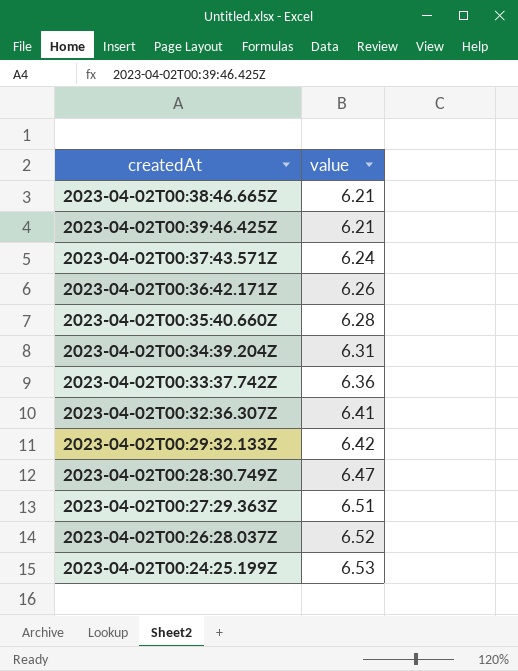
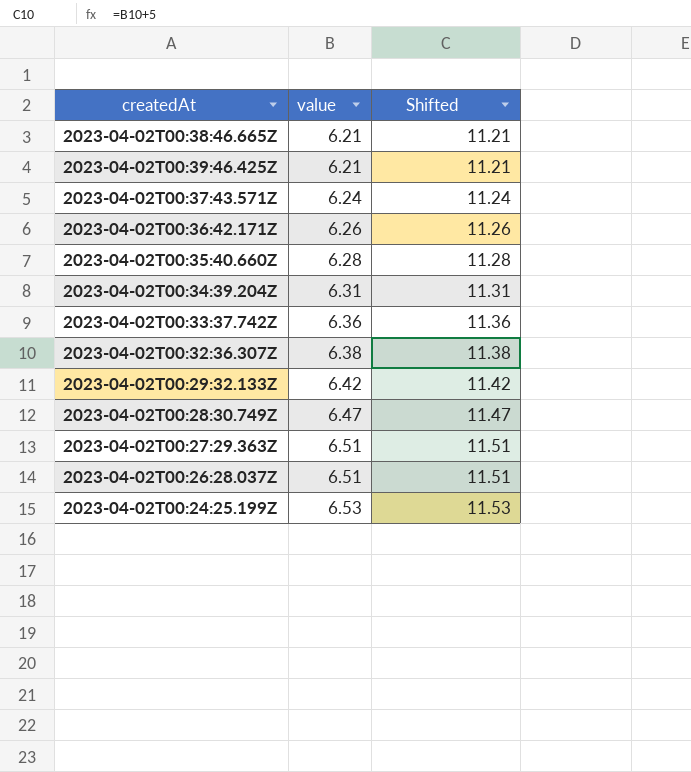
column Shifted | formula: none -> [value] + 5
2023-04-02T00:32:36.307Z | value: 6.41 -> 6.38
2023-04-02T00:26:28.037Z | value: 6.52 -> 6.51

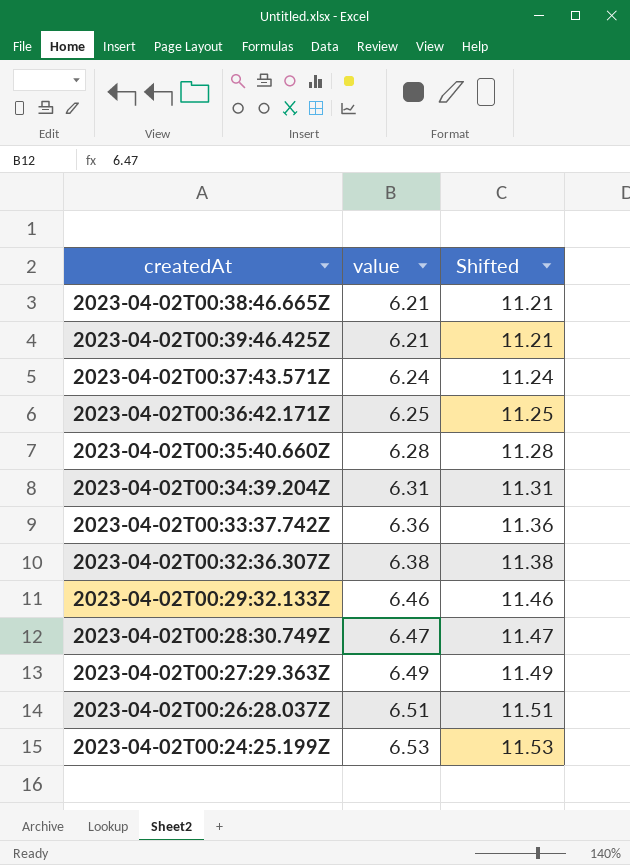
2023-04-02T00:36:42.171Z | value: 6.26 -> 6.25
2023-04-02T00:36:42.171Z | Shifted: 11.26 -> 11.25
2023-04-02T00:29:32.133Z | value: 6.42 -> 6.46
2023-04-02T00:29:32.133Z | Shifted: 11.42 -> 11.46
2023-04-02T00:27:29.363Z | value: 6.51 -> 6.49
2023-04-02T00:27:29.363Z | Shifted: 11.51 -> 11.49

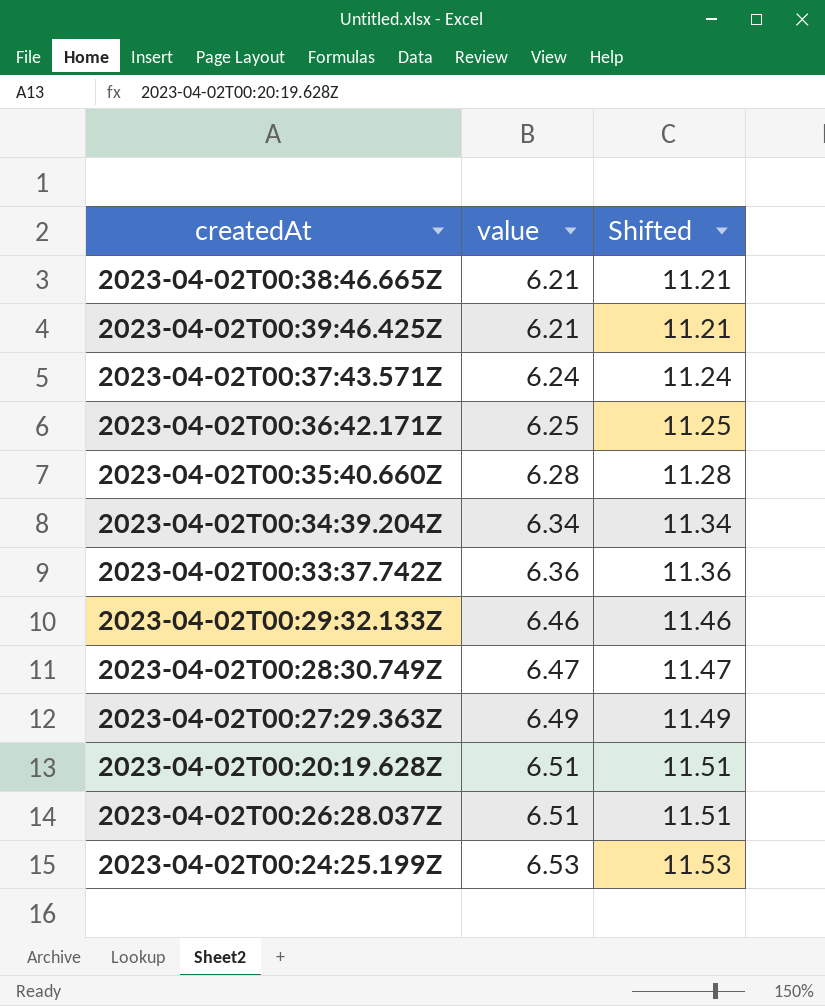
row 2023-04-02T00:32:36.307Z: 6.38 | 11.38 -> none
2023-04-02T00:34:39.204Z | value: 6.31 -> 6.34
2023-04-02T00:34:39.204Z | Shifted: 11.31 -> 11.34
row 2023-04-02T00:20:19.628Z: none -> 6.51 | 11.51

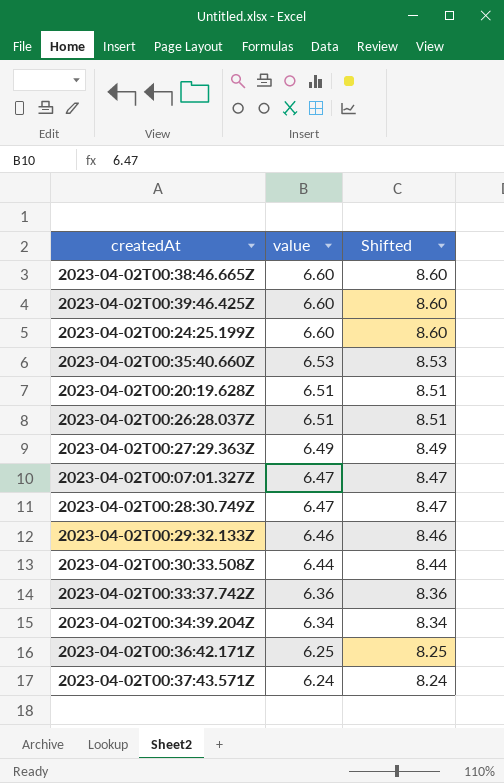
row order: value ascending -> value descending
column Shifted | formula: [value] + 5 -> [value] + 2
2023-04-02T00:38:46.665Z | value: 6.21 -> 6.60
2023-04-02T00:39:46.425Z | value: 6.21 -> 6.60
2023-04-02T00:24:25.199Z | value: 6.53 -> 6.60
2023-04-02T00:35:40.660Z | value: 6.28 -> 6.53
row 2023-04-02T00:07:01.327Z: none -> 6.47 | 8.47
row 2023-04-02T00:30:33.508Z: none -> 6.44 | 8.44

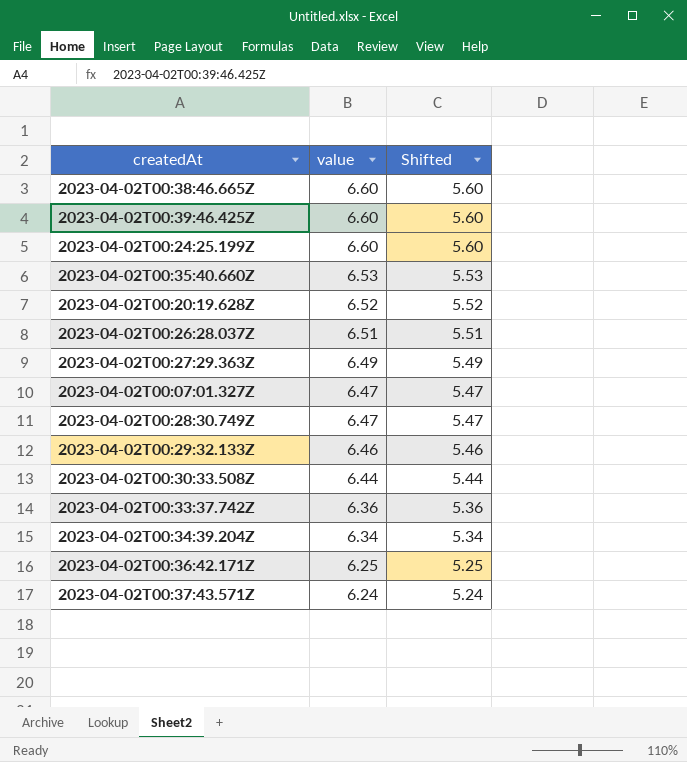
column Shifted | formula: [value] + 2 -> [value] - 1
2023-04-02T00:20:19.628Z | value: 6.51 -> 6.52

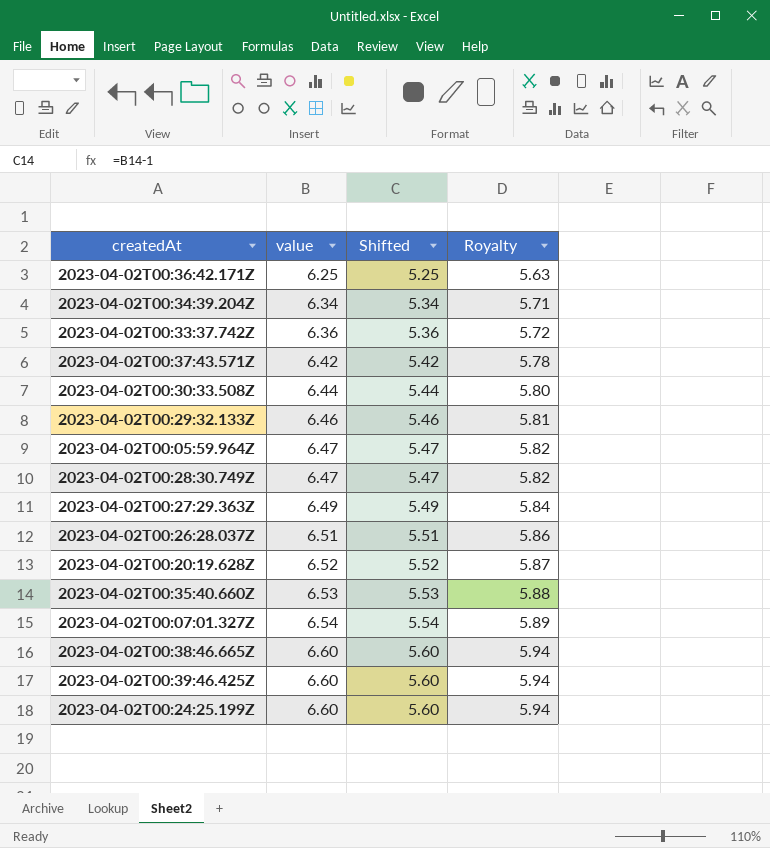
row order: value descending -> value ascending
column Royalty | formula: none -> [value] * 0.9
2023-04-02T00:37:43.571Z | value: 6.24 -> 6.42
2023-04-02T00:37:43.571Z | Shifted: 5.24 -> 5.42
row 2023-04-02T00:05:59.964Z: none -> 6.47 | 5.47 | 5.82
2023-04-02T00:07:01.327Z | value: 6.47 -> 6.54
2023-04-02T00:07:01.327Z | Shifted: 5.47 -> 5.54

